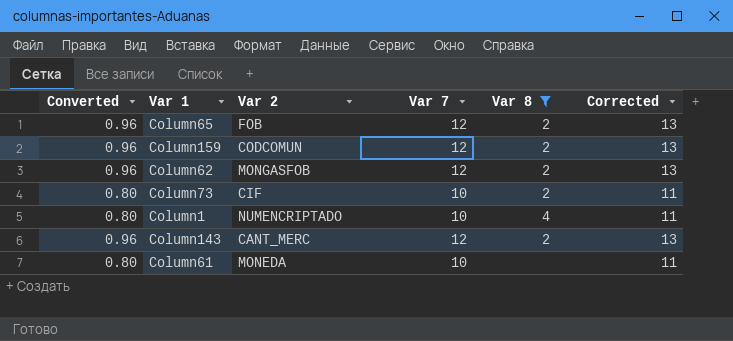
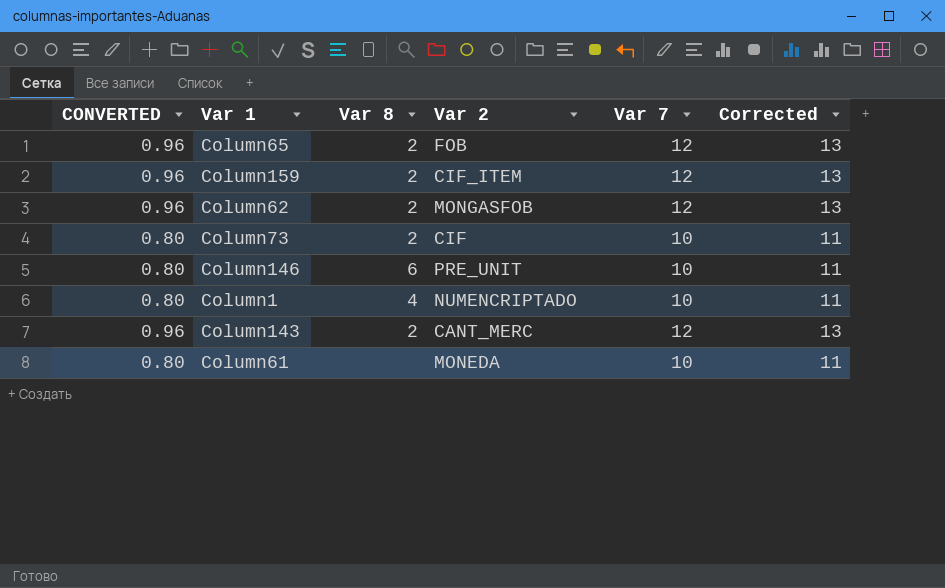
filter: Var 8 != 6 -> none
column name: Converted -> CONVERTED
column Var 8 | position: 5 -> 3
Column159 | Var 2: CODCOMUN -> CIF_ITEM

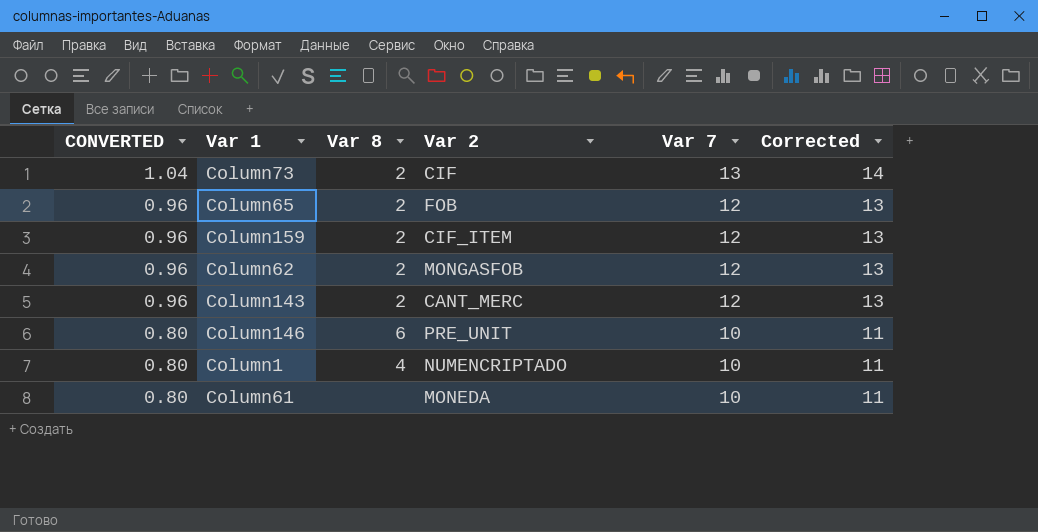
row order: none -> CONVERTED descending
Column73 | CONVERTED: 0.80 -> 1.04
Column73 | Var 7: 10 -> 13
Column73 | Corrected: 11 -> 14

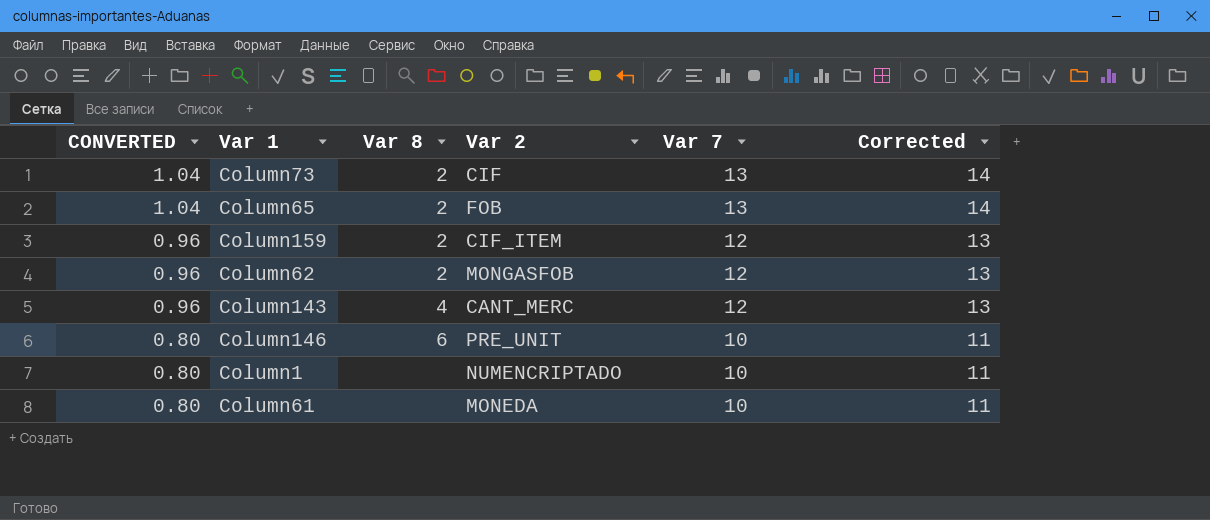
Column65 | CONVERTED: 0.96 -> 1.04
Column65 | Var 7: 12 -> 13
Column65 | Corrected: 13 -> 14
Column143 | Var 8: 2 -> 4
Column1 | Var 8: 4 -> none

